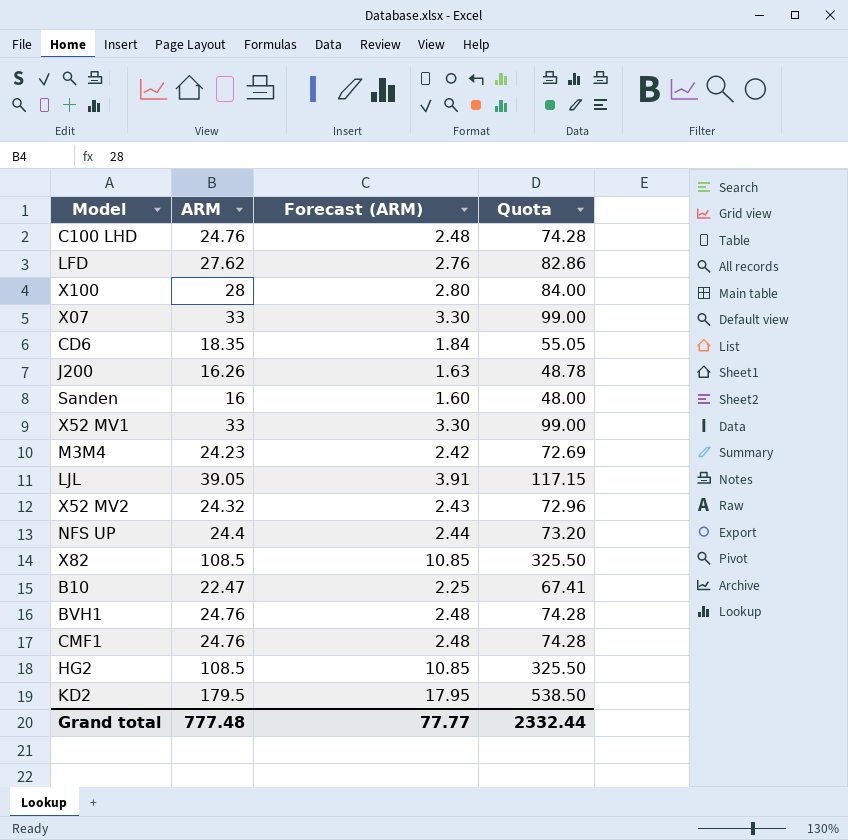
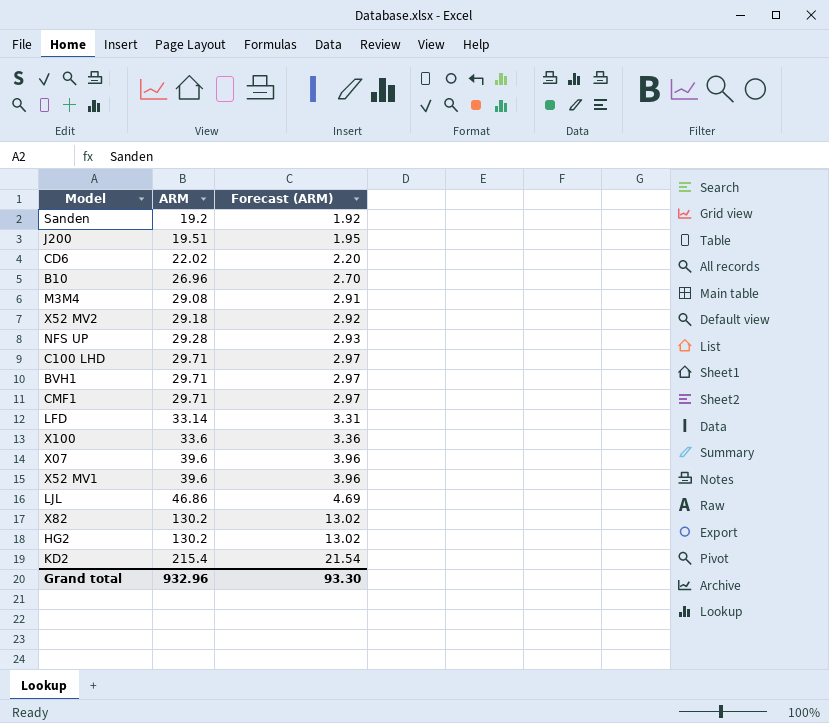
row order: none -> ARM ascending
column Quota | formula: [ARM] * 3 -> none
Sanden | ARM: 16 -> 19.2
Sanden | Forecast (ARM): 1.60 -> 1.92
J200 | ARM: 16.26 -> 19.51
J200 | Forecast (ARM): 1.63 -> 1.95
CD6 | ARM: 18.35 -> 22.02
CD6 | Forecast (ARM): 1.84 -> 2.20
B10 | ARM: 22.47 -> 26.96
B10 | Forecast (ARM): 2.25 -> 2.70
M3M4 | ARM: 24.23 -> 29.08
M3M4 | Forecast (ARM): 2.42 -> 2.91
X52 MV2 | ARM: 24.32 -> 29.18
X52 MV2 | Forecast (ARM): 2.43 -> 2.92
NFS UP | ARM: 24.4 -> 29.28
NFS UP | Forecast (ARM): 2.44 -> 2.93
C100 LHD | ARM: 24.76 -> 29.71
C100 LHD | Forecast (ARM): 2.48 -> 2.97
BVH1 | ARM: 24.76 -> 29.71
BVH1 | Forecast (ARM): 2.48 -> 2.97
CMF1 | ARM: 24.76 -> 29.71
CMF1 | Forecast (ARM): 2.48 -> 2.97
LFD | ARM: 27.62 -> 33.14
LFD | Forecast (ARM): 2.76 -> 3.31
X100 | ARM: 28 -> 33.6
X100 | Forecast (ARM): 2.80 -> 3.36
X07 | ARM: 33 -> 39.6
X07 | Forecast (ARM): 3.30 -> 3.96
X52 MV1 | ARM: 33 -> 39.6
X52 MV1 | Forecast (ARM): 3.30 -> 3.96
LJL | ARM: 39.05 -> 46.86
LJL | Forecast (ARM): 3.91 -> 4.69
X82 | ARM: 108.5 -> 130.2
X82 | Forecast (ARM): 10.85 -> 13.02
HG2 | ARM: 108.5 -> 130.2
HG2 | Forecast (ARM): 10.85 -> 13.02
KD2 | ARM: 179.5 -> 215.4
KD2 | Forecast (ARM): 17.95 -> 21.54
Grand total | ARM: 777.48 -> 932.96
Grand total | Forecast (ARM): 77.77 -> 93.30

